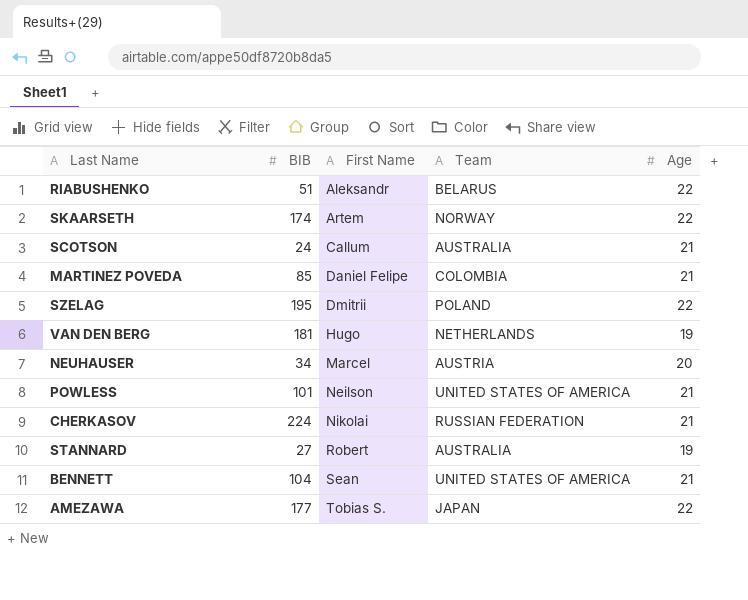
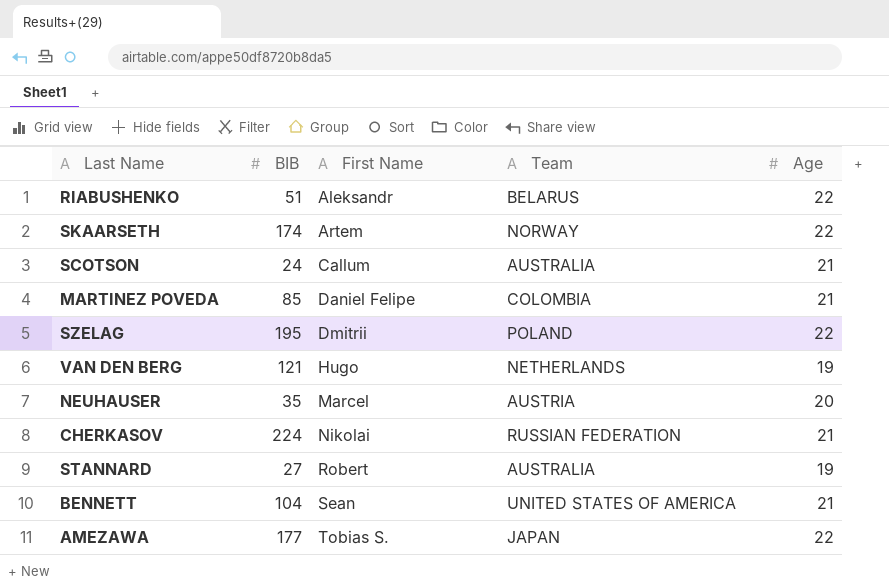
row POWLESS: 101 | Neilson | UNITED STATES OF AMERICA | 21 -> none
VAN DEN BERG | BIB: 181 -> 121
NEUHAUSER | BIB: 34 -> 35

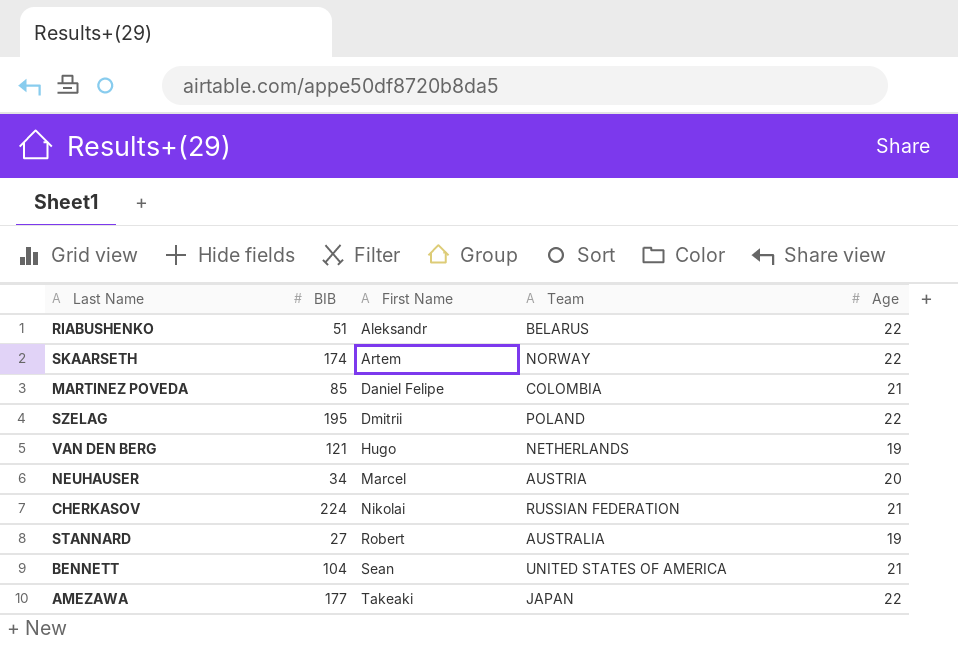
row SCOTSON: 24 | Callum | AUSTRALIA | 21 -> none
NEUHAUSER | BIB: 35 -> 34
AMEZAWA | First Name: Tobias S. -> Takeaki

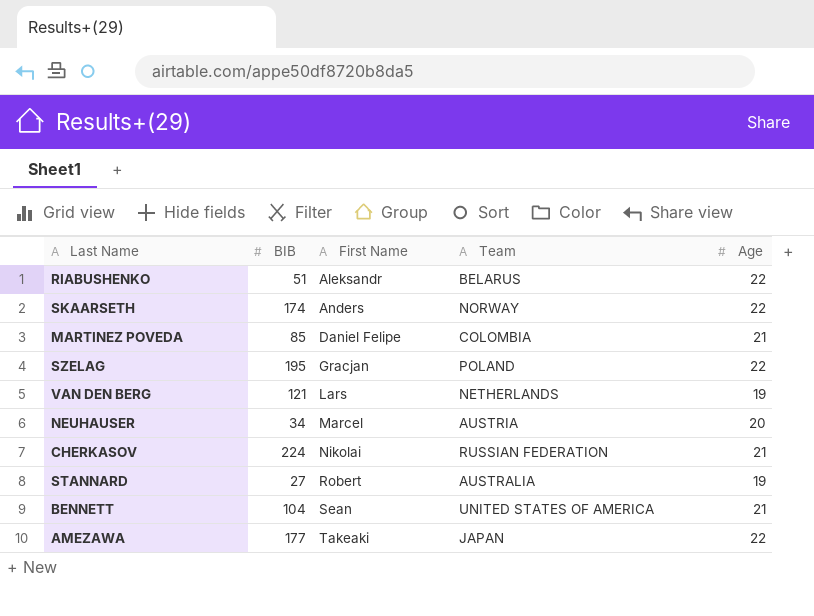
SKAARSETH | First Name: Artem -> Anders
SZELAG | First Name: Dmitrii -> Gracjan
VAN DEN BERG | First Name: Hugo -> Lars

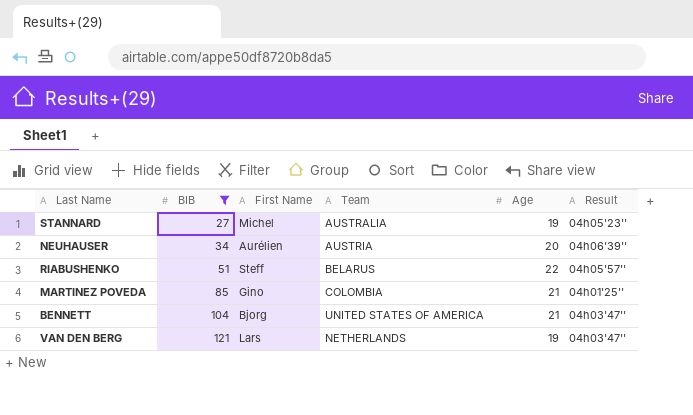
filter: none -> BIB <= 121
row order: First Name ascending -> BIB ascending
column Result | position: none -> 6
STANNARD | First Name: Robert -> Michel
NEUHAUSER | First Name: Marcel -> Aurélien
RIABUSHENKO | First Name: Aleksandr -> Steff
MARTINEZ POVEDA | First Name: Daniel Felipe -> Gino
BENNETT | First Name: Sean -> Bjorg

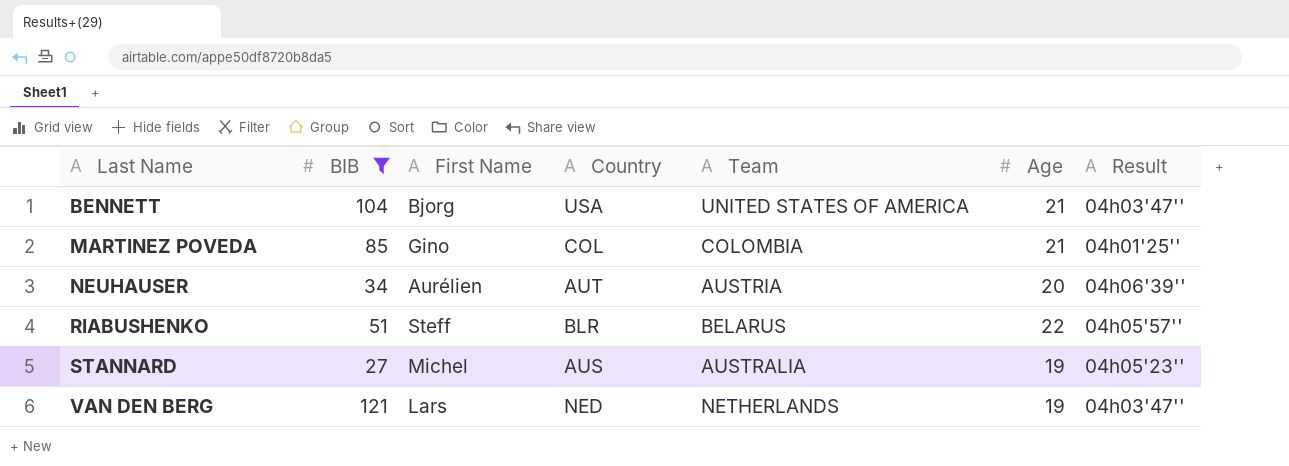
row order: BIB ascending -> Last Name ascending
column Country | position: none -> 4

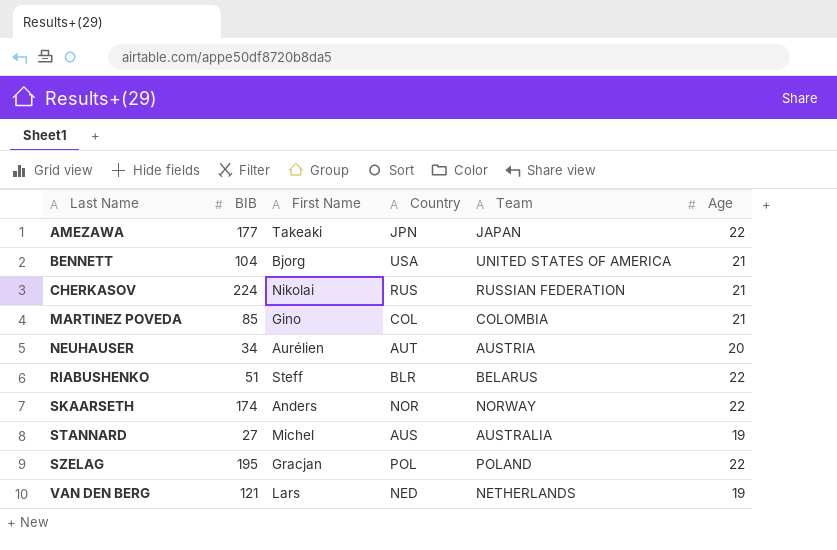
filter: BIB <= 121 -> none
column Result | position: 7 -> none

